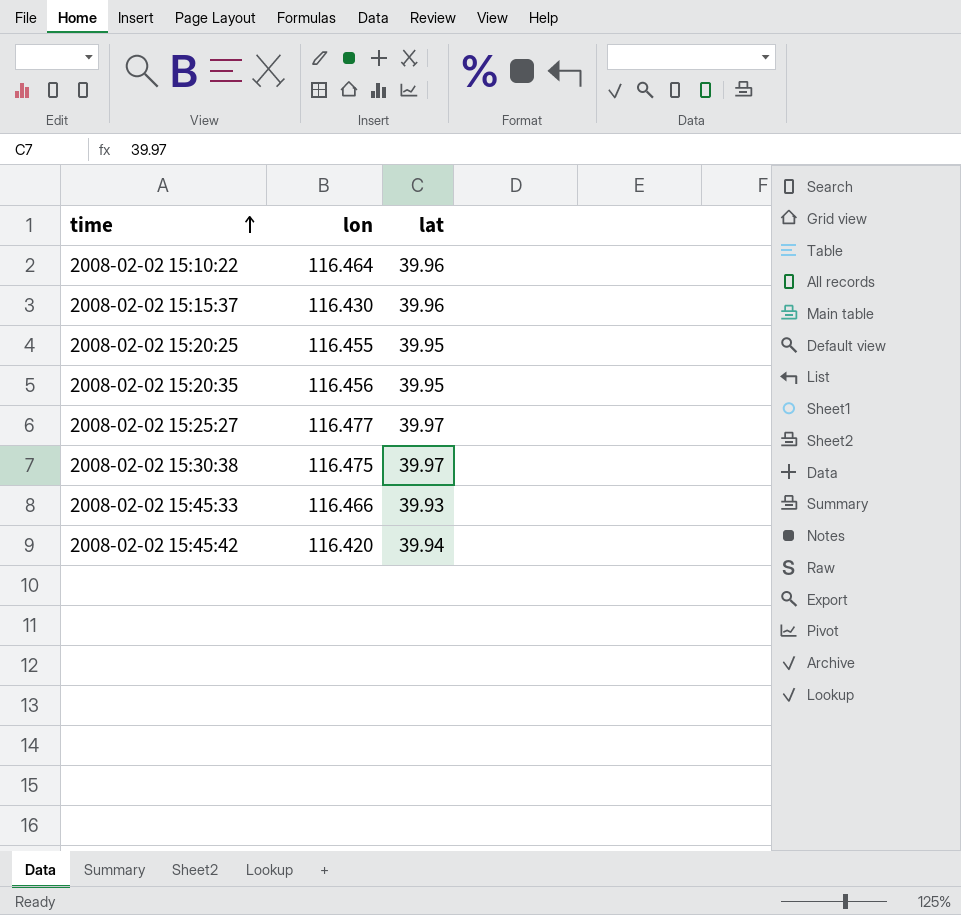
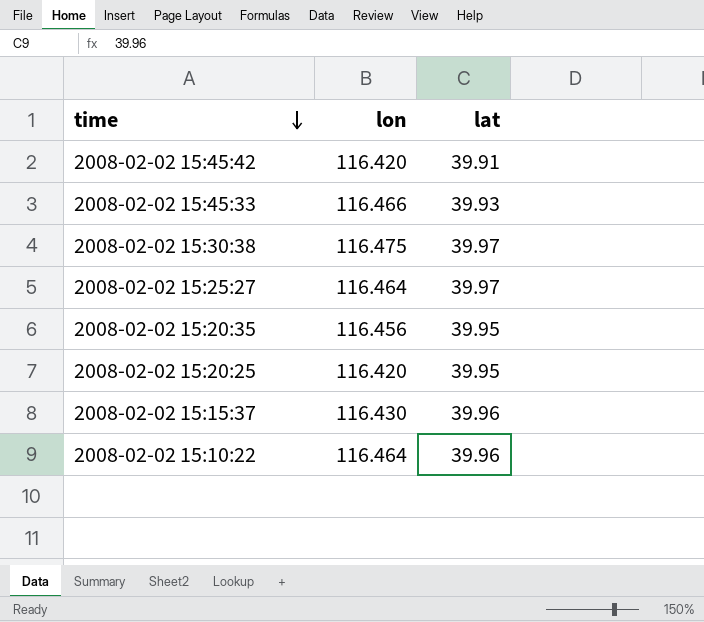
row order: time ascending -> time descending
2008-02-02 15:45:42 | lat: 39.94 -> 39.91
2008-02-02 15:25:27 | lon: 116.477 -> 116.464
2008-02-02 15:20:25 | lon: 116.455 -> 116.420

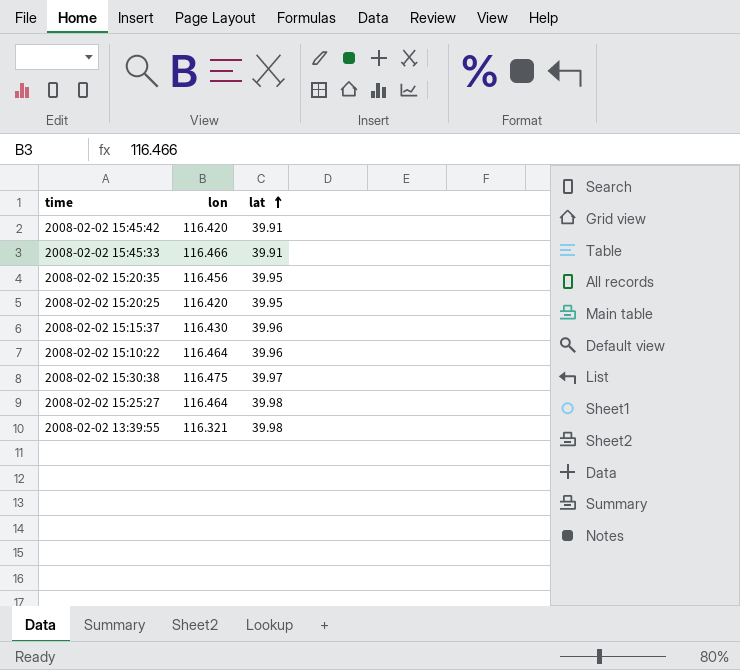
row order: time descending -> lat ascending
2008-02-02 15:45:33 | lat: 39.93 -> 39.91
2008-02-02 15:25:27 | lat: 39.97 -> 39.98
row 2008-02-02 13:39:55: none -> 116.321 | 39.98

